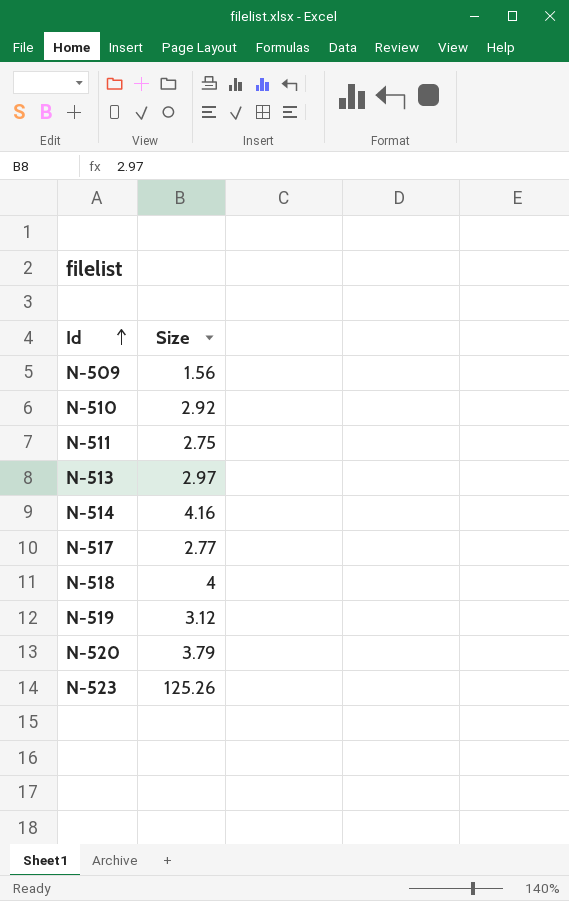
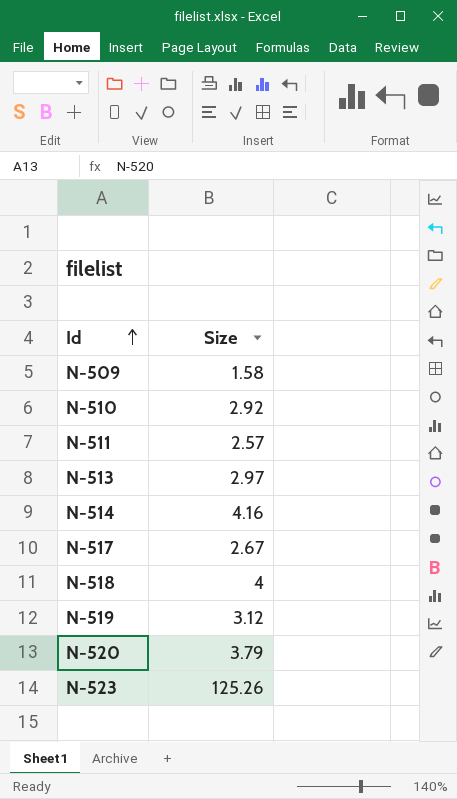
N-509 | Size: 1.56 -> 1.58
N-511 | Size: 2.75 -> 2.57
N-517 | Size: 2.77 -> 2.67

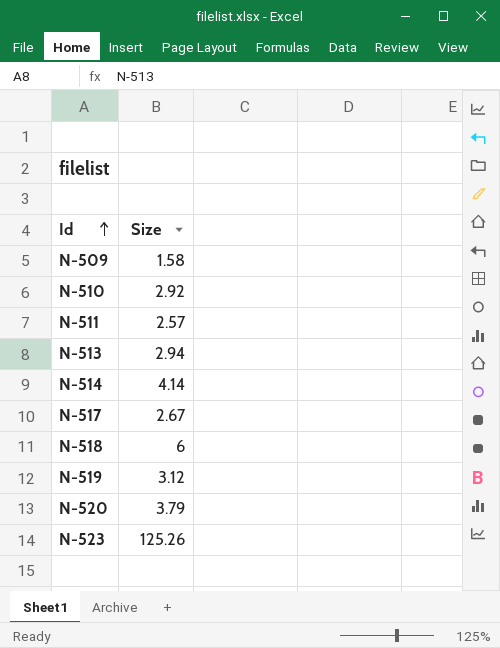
N-513 | Size: 2.97 -> 2.94
N-514 | Size: 4.16 -> 4.14
N-518 | Size: 4 -> 6

